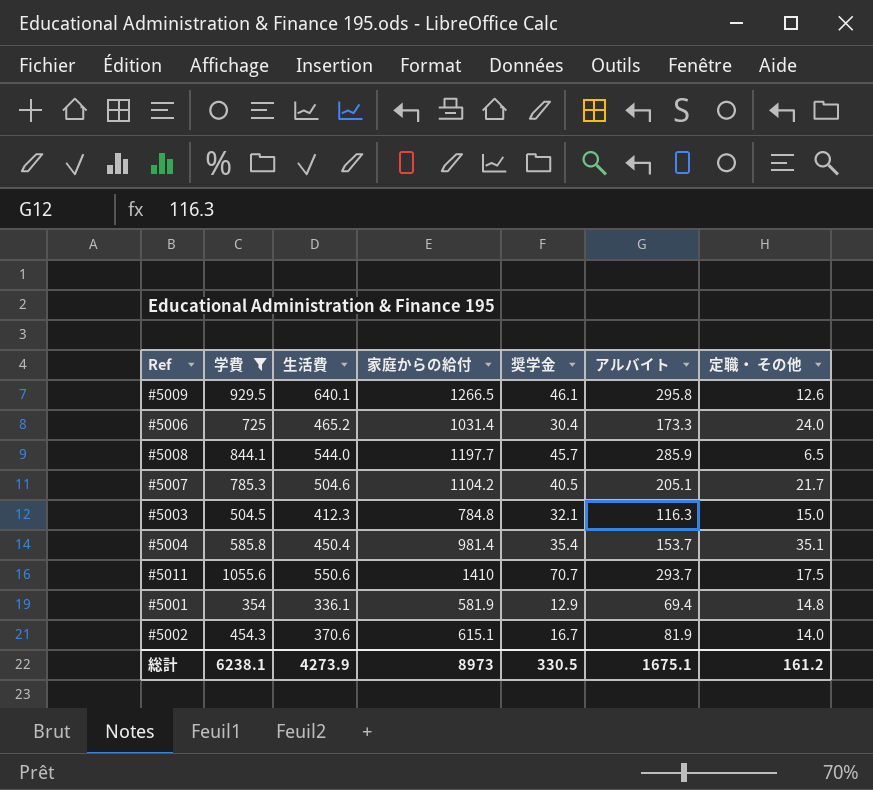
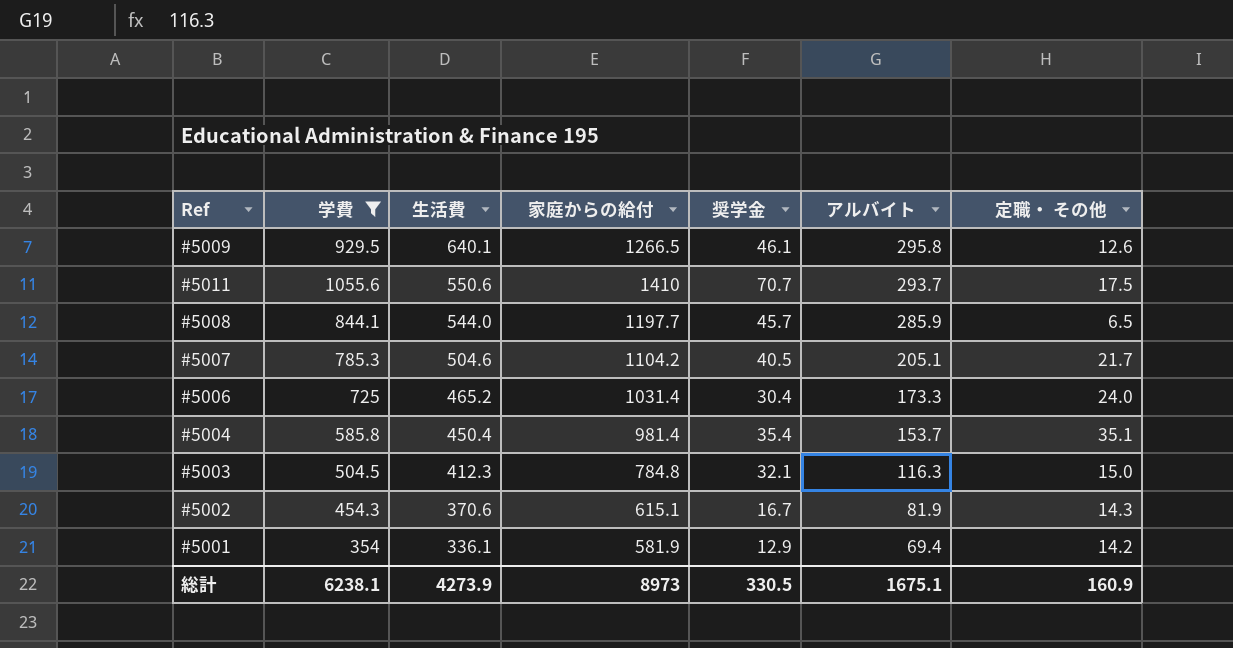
row order: none -> 生活費 descending
#5002 | 定職・ その他: 14.0 -> 14.3
#5001 | 定職・ その他: 14.8 -> 14.2
総計 | 定職・ その他: 161.2 -> 160.9

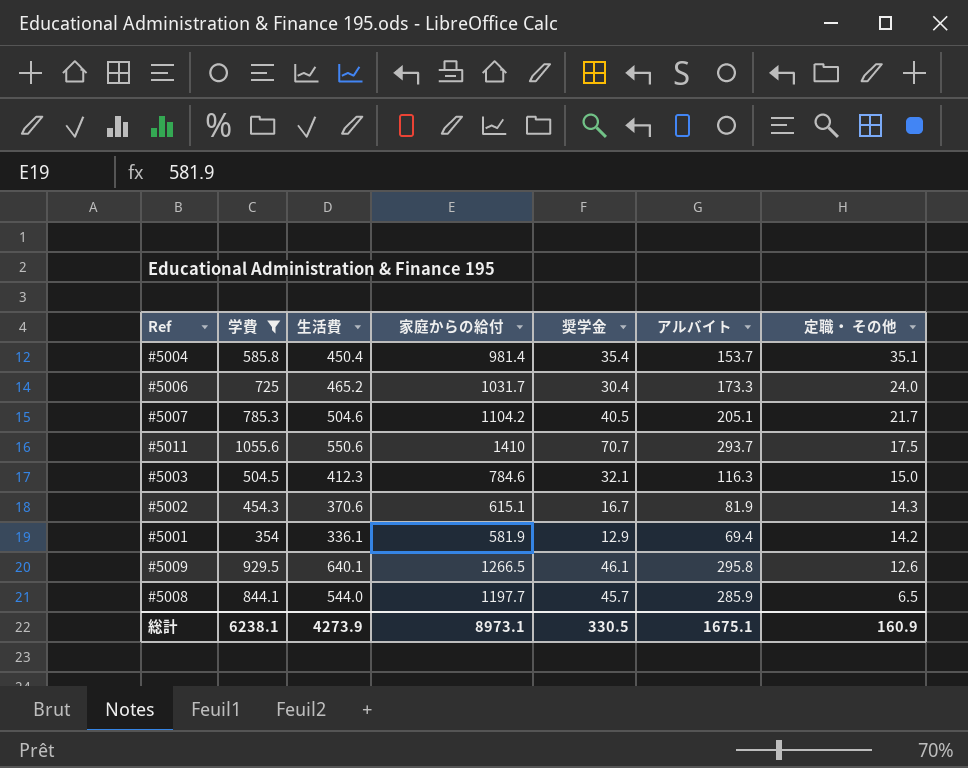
row order: 生活費 descending -> 定職・ その他 descending
#5006 | 家庭からの給付: 1031.4 -> 1031.7
#5003 | 家庭からの給付: 784.8 -> 784.6
総計 | 家庭からの給付: 8973 -> 8973.1

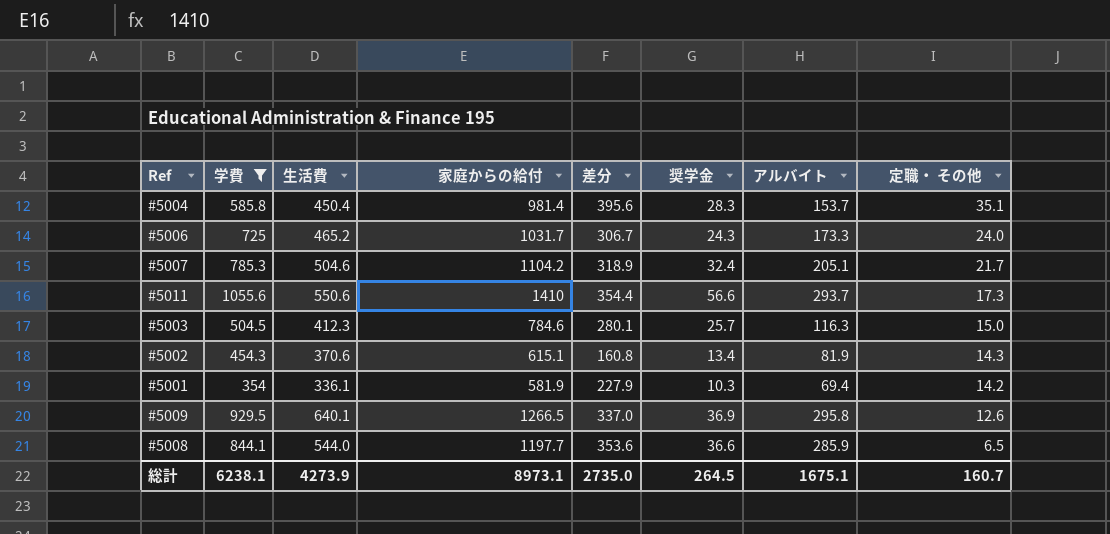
column 差分 | formula: none -> [家庭からの給付] - [学費]
#5004 | 奨学金: 35.4 -> 28.3
#5006 | 奨学金: 30.4 -> 24.3
#5007 | 奨学金: 40.5 -> 32.4
#5011 | 奨学金: 70.7 -> 56.6
#5011 | 定職・ その他: 17.5 -> 17.3
#5003 | 奨学金: 32.1 -> 25.7
#5002 | 奨学金: 16.7 -> 13.4
#5001 | 奨学金: 12.9 -> 10.3
#5009 | 奨学金: 46.1 -> 36.9
#5008 | 奨学金: 45.7 -> 36.6
総計 | 奨学金: 330.5 -> 264.5
総計 | 定職・ その他: 160.9 -> 160.7

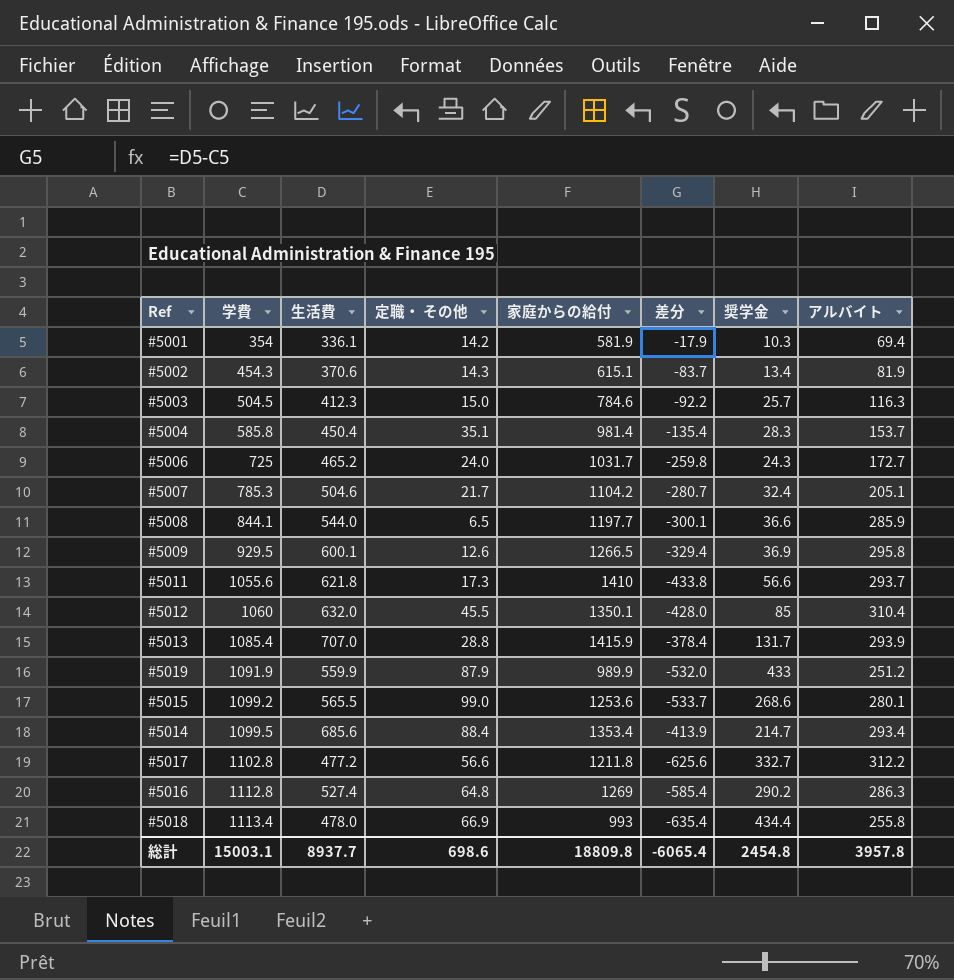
filter: 学費 <= 1055.6 -> none
row order: 定職・ その他 descending -> 学費 ascending
column 定職・ その他 | position: 8 -> 4
column 差分 | formula: [家庭からの給付] - [学費] -> [生活費] - [学費]
#5006 | アルバイト: 173.3 -> 172.7
#5009 | 生活費: 640.1 -> 600.1
#5011 | 生活費: 550.6 -> 621.8
総計 | 学費: 6238.1 -> 15003.1
総計 | 生活費: 4273.9 -> 8937.7
総計 | 定職・ その他: 160.7 -> 698.6
総計 | 家庭からの給付: 8973.1 -> 18809.8
総計 | 差分: 2735.0 -> -6065.4
総計 | 奨学金: 264.5 -> 2454.8
総計 | アルバイト: 1675.1 -> 3957.8

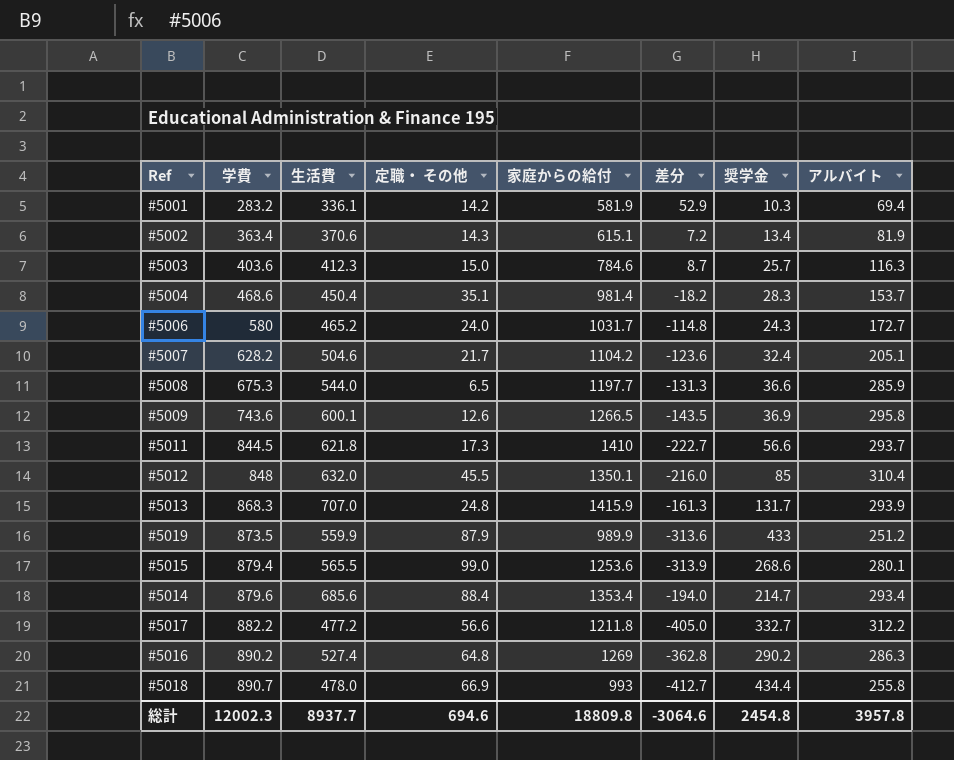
#5001 | 学費: 354 -> 283.2
#5001 | 差分: -17.9 -> 52.9
#5002 | 学費: 454.3 -> 363.4
#5002 | 差分: -83.7 -> 7.2
#5003 | 学費: 504.5 -> 403.6
#5003 | 差分: -92.2 -> 8.7
#5004 | 学費: 585.8 -> 468.6
#5004 | 差分: -135.4 -> -18.2
#5006 | 学費: 725 -> 580
#5006 | 差分: -259.8 -> -114.8
#5007 | 学費: 785.3 -> 628.2
#5007 | 差分: -280.7 -> -123.6
#5008 | 学費: 844.1 -> 675.3
#5008 | 差分: -300.1 -> -131.3
#5009 | 学費: 929.5 -> 743.6
#5009 | 差分: -329.4 -> -143.5
#5011 | 学費: 1055.6 -> 844.5
#5011 | 差分: -433.8 -> -222.7
#5012 | 学費: 1060 -> 848
#5012 | 差分: -428.0 -> -216.0
#5013 | 学費: 1085.4 -> 868.3
#5013 | 定職・ その他: 28.8 -> 24.8
#5013 | 差分: -378.4 -> -161.3
#5019 | 学費: 1091.9 -> 873.5
#5019 | 差分: -532.0 -> -313.6
#5015 | 学費: 1099.2 -> 879.4
#5015 | 差分: -533.7 -> -313.9
#5014 | 学費: 1099.5 -> 879.6
#5014 | 差分: -413.9 -> -194.0
#5017 | 学費: 1102.8 -> 882.2
#5017 | 差分: -625.6 -> -405.0
#5016 | 学費: 1112.8 -> 890.2
#5016 | 差分: -585.4 -> -362.8
#5018 | 学費: 1113.4 -> 890.7
#5018 | 差分: -635.4 -> -412.7
総計 | 学費: 15003.1 -> 12002.3
総計 | 定職・ その他: 698.6 -> 694.6
総計 | 差分: -6065.4 -> -3064.6

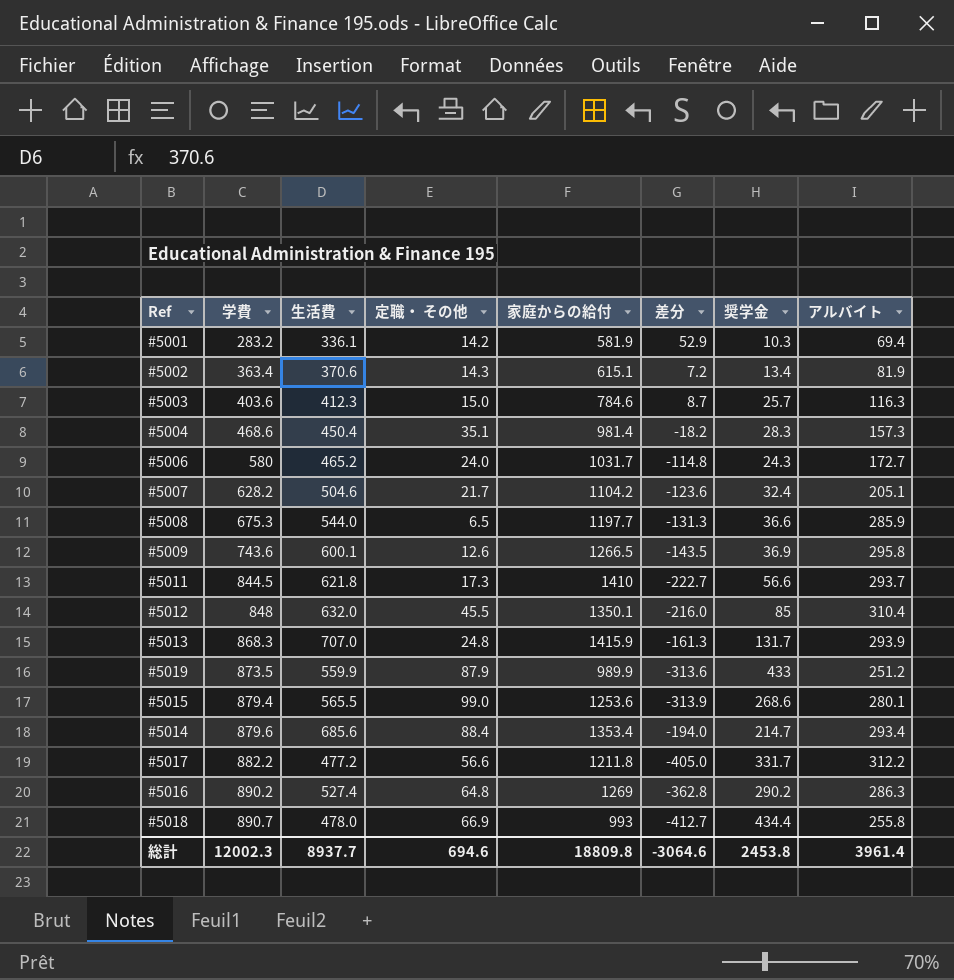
#5004 | アルバイト: 153.7 -> 157.3
#5017 | 奨学金: 332.7 -> 331.7
総計 | 奨学金: 2454.8 -> 2453.8
総計 | アルバイト: 3957.8 -> 3961.4

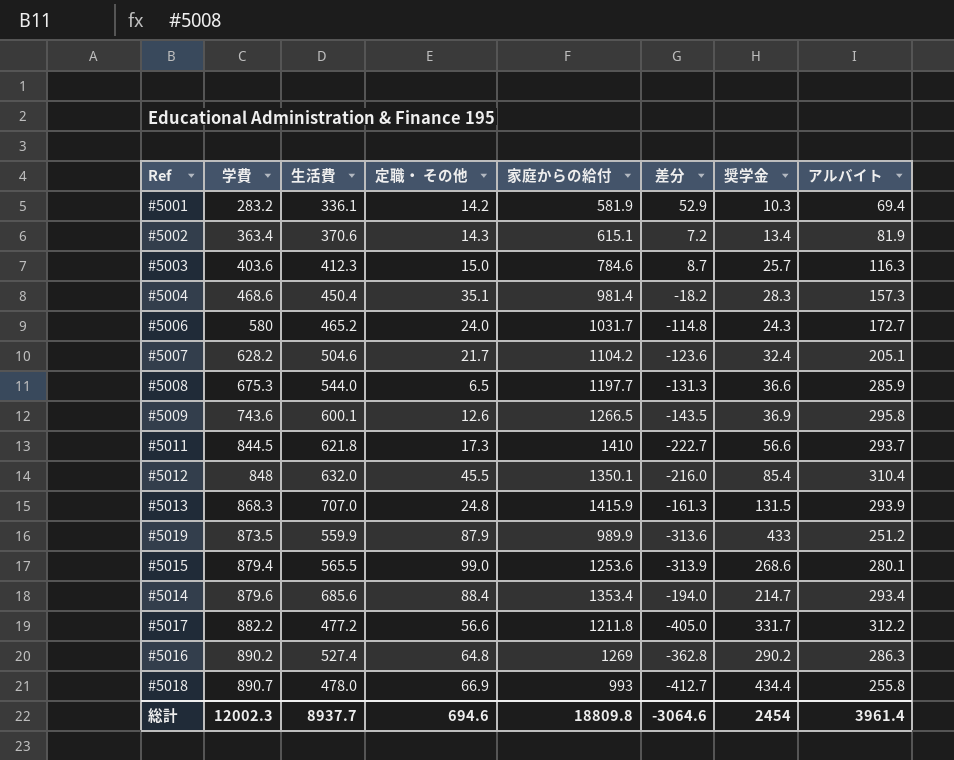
#5012 | 奨学金: 85 -> 85.4
#5013 | 奨学金: 131.7 -> 131.5
総計 | 奨学金: 2453.8 -> 2454

